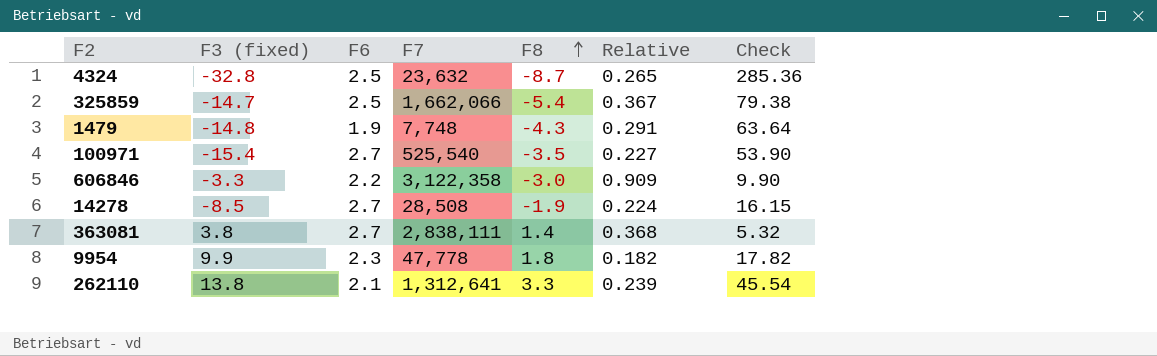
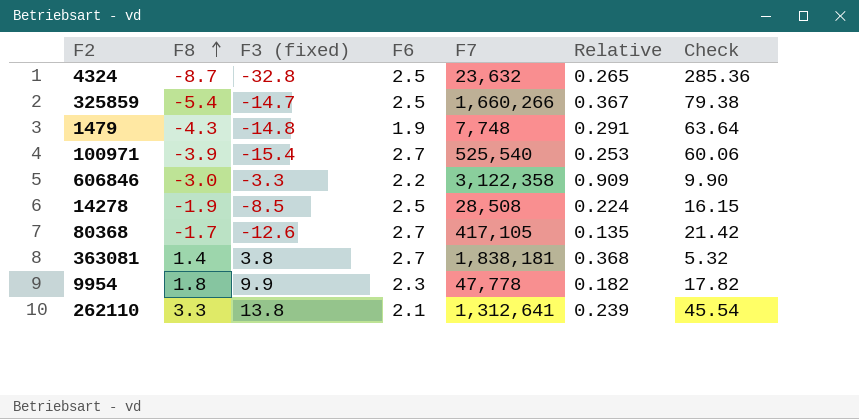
column F8 | position: 5 -> 2
325859 | F7: 1,662,066 -> 1,660,266
100971 | F8: -3.5 -> -3.9
100971 | Relative: 0.227 -> 0.253
100971 | Check: 53.90 -> 60.06
14278 | F6: 2.7 -> 2.5
row 80368: none -> -1.7 | -12.6 | 2.7 | 417,105 | 0.135 | 21.42
363081 | F7: 2,838,111 -> 1,838,181

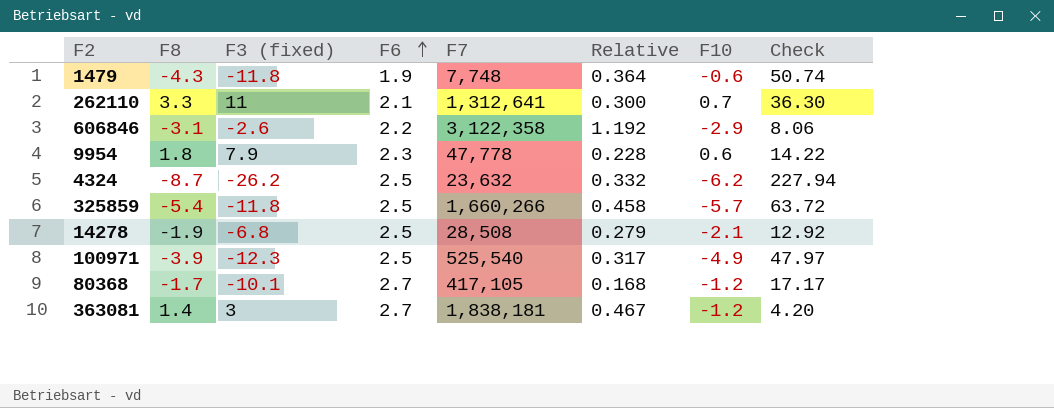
row order: F8 ascending -> F6 ascending
column F10 | position: none -> 7
1479 | F3 (fixed): -14.8 -> -11.8
1479 | Relative: 0.291 -> 0.364
1479 | Check: 63.64 -> 50.74
262110 | F3 (fixed): 13.8 -> 11
262110 | Relative: 0.239 -> 0.300
262110 | Check: 45.54 -> 36.30
606846 | F8: -3.0 -> -3.1
606846 | F3 (fixed): -3.3 -> -2.6
606846 | Relative: 0.909 -> 1.192
606846 | Check: 9.90 -> 8.06
9954 | F3 (fixed): 9.9 -> 7.9
9954 | Relative: 0.182 -> 0.228
9954 | Check: 17.82 -> 14.22
4324 | F3 (fixed): -32.8 -> -26.2
4324 | Relative: 0.265 -> 0.332
4324 | Check: 285.36 -> 227.94
325859 | F3 (fixed): -14.7 -> -11.8
325859 | Relative: 0.367 -> 0.458
325859 | Check: 79.38 -> 63.72
14278 | F3 (fixed): -8.5 -> -6.8
14278 | Relative: 0.224 -> 0.279
14278 | Check: 16.15 -> 12.92
100971 | F3 (fixed): -15.4 -> -12.3
100971 | F6: 2.7 -> 2.5
100971 | Relative: 0.253 -> 0.317
100971 | Check: 60.06 -> 47.97
80368 | F3 (fixed): -12.6 -> -10.1
80368 | Relative: 0.135 -> 0.168
80368 | Check: 21.42 -> 17.17
363081 | F3 (fixed): 3.8 -> 3
363081 | Relative: 0.368 -> 0.467
363081 | Check: 5.32 -> 4.20

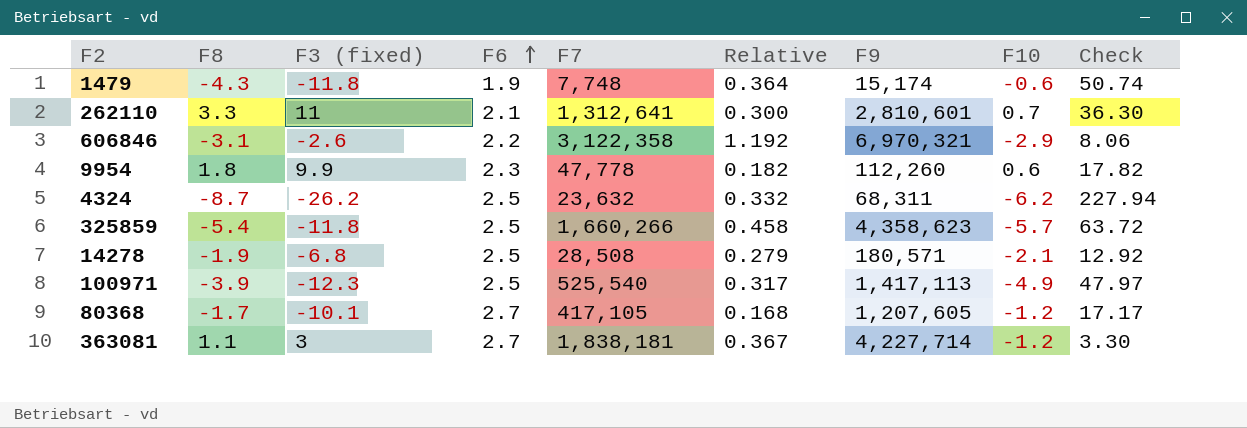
column F9 | position: none -> 7
9954 | F3 (fixed): 7.9 -> 9.9
9954 | Relative: 0.228 -> 0.182
9954 | Check: 14.22 -> 17.82
363081 | F8: 1.4 -> 1.1
363081 | Relative: 0.467 -> 0.367
363081 | Check: 4.20 -> 3.30

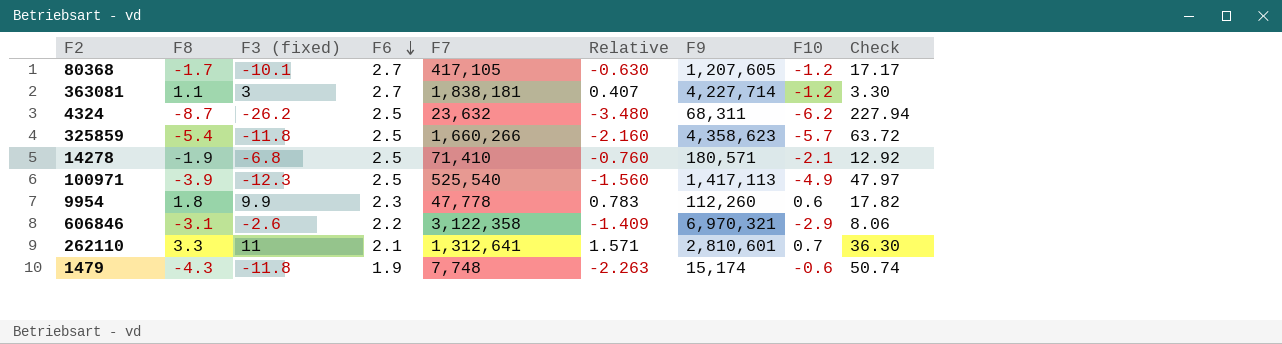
row order: F6 ascending -> F6 descending
column Relative | formula: [F8] / [F3 (fixed)] -> [F8] / [F6]
14278 | F7: 28,508 -> 71,410

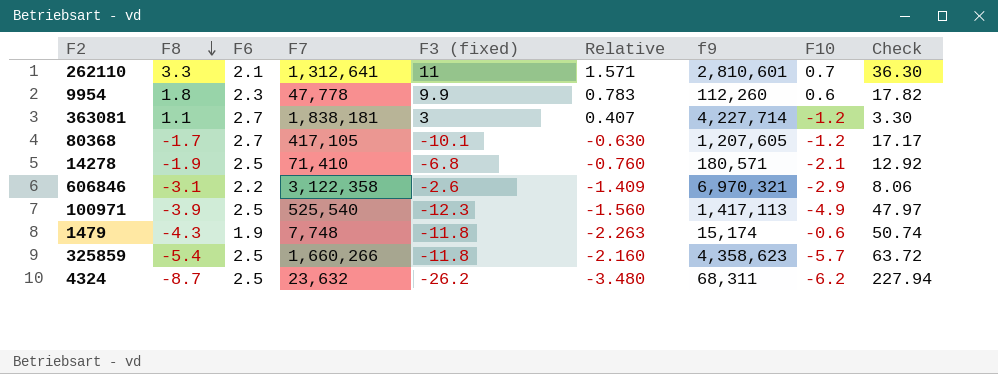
row order: F6 descending -> F8 descending
column F3 (fixed) | position: 3 -> 5
column name: F9 -> f9

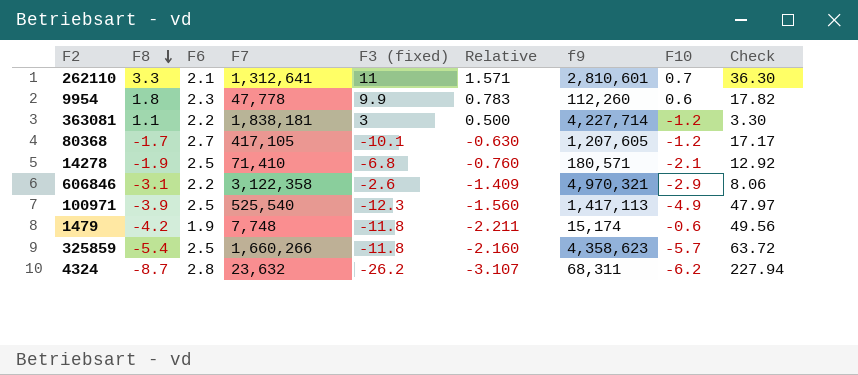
363081 | F6: 2.7 -> 2.2
363081 | Relative: 0.407 -> 0.500
606846 | f9: 6,970,321 -> 4,970,321
1479 | F8: -4.3 -> -4.2
1479 | Relative: -2.263 -> -2.211
1479 | Check: 50.74 -> 49.56
4324 | F6: 2.5 -> 2.8
4324 | Relative: -3.480 -> -3.107

